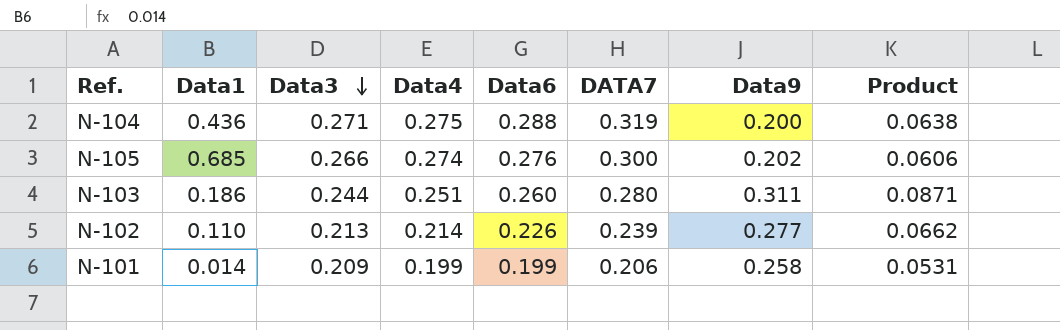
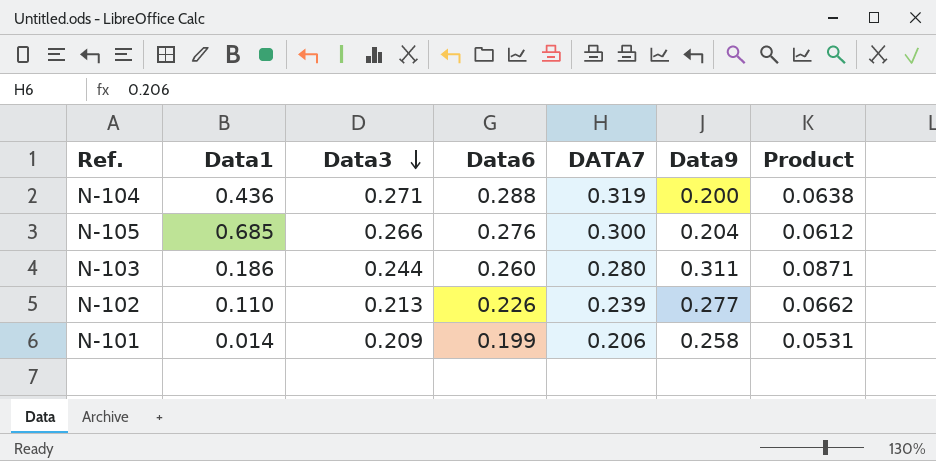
column Data4 | position: 4 -> none
N-105 | Data9: 0.202 -> 0.204
N-105 | Product: 0.0606 -> 0.0612

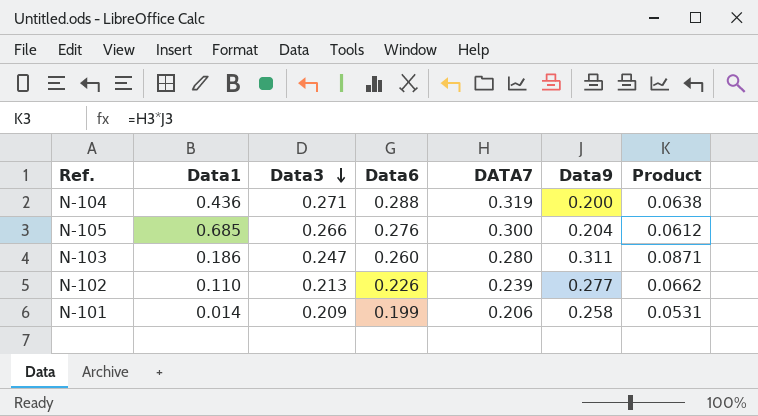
N-103 | Data3: 0.244 -> 0.247

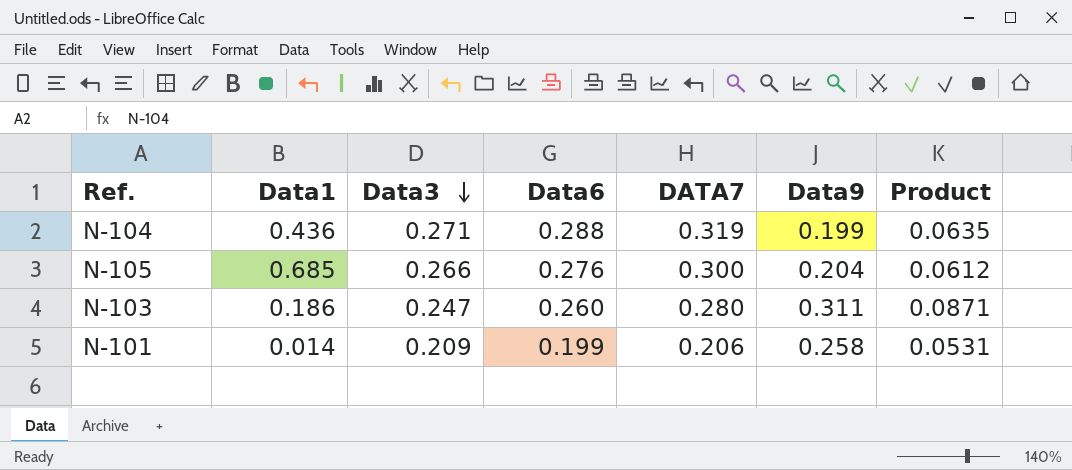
row N-102: 0.110 | 0.213 | 0.226 | 0.239 | 0.277 | 0.0662 -> none
N-104 | Data9: 0.200 -> 0.199
N-104 | Product: 0.0638 -> 0.0635

